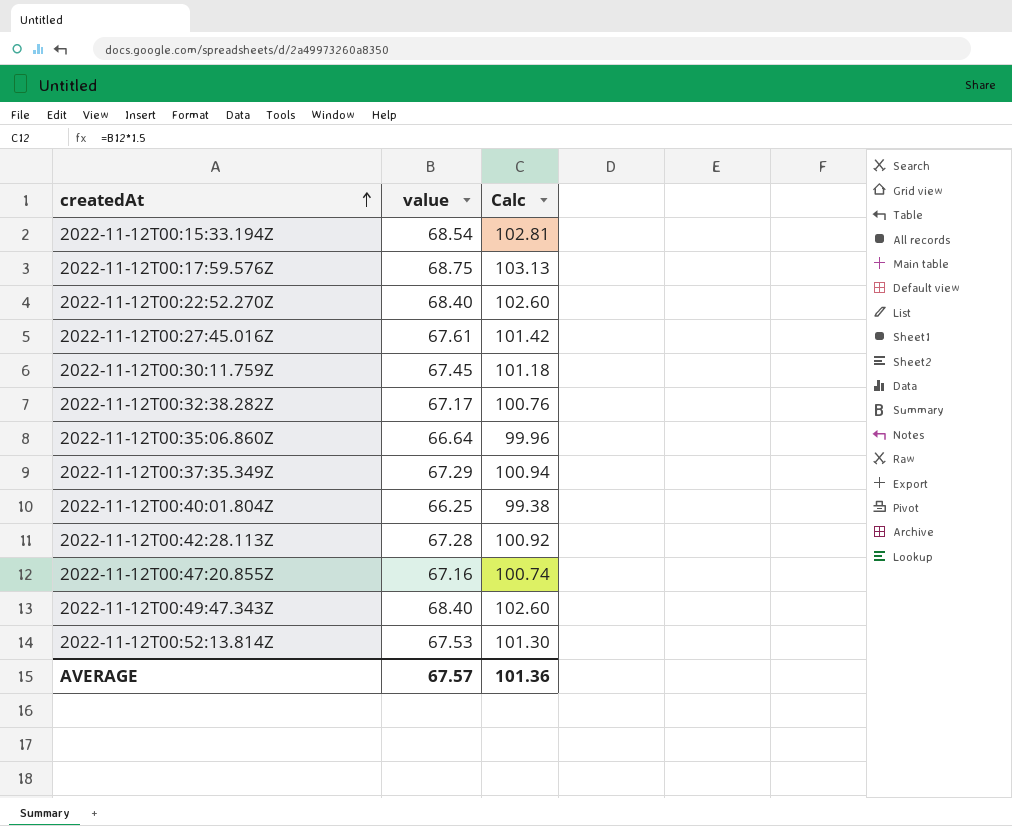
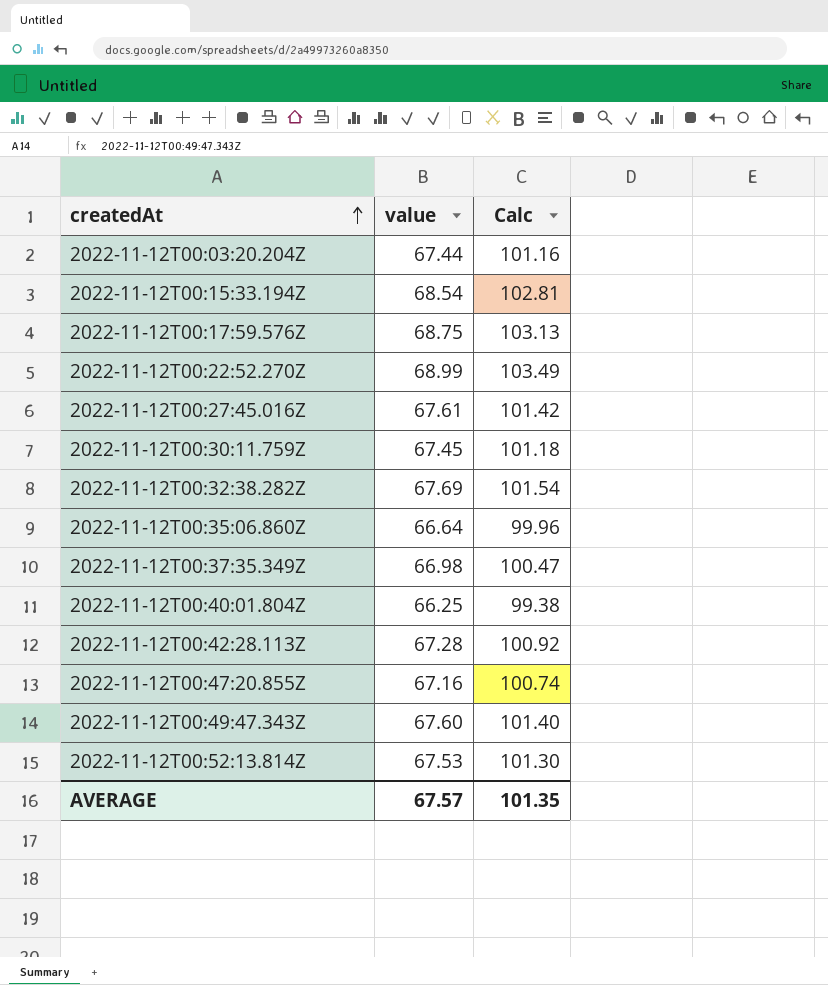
row 2022-11-12T00:03:20.204Z: none -> 67.44 | 101.16
2022-11-12T00:22:52.270Z | value: 68.40 -> 68.99
2022-11-12T00:22:52.270Z | Calc: 102.60 -> 103.49
2022-11-12T00:32:38.282Z | value: 67.17 -> 67.69
2022-11-12T00:32:38.282Z | Calc: 100.76 -> 101.54
2022-11-12T00:37:35.349Z | value: 67.29 -> 66.98
2022-11-12T00:37:35.349Z | Calc: 100.94 -> 100.47
2022-11-12T00:49:47.343Z | value: 68.40 -> 67.60
2022-11-12T00:49:47.343Z | Calc: 102.60 -> 101.40
AVERAGE | Calc: 101.36 -> 101.35

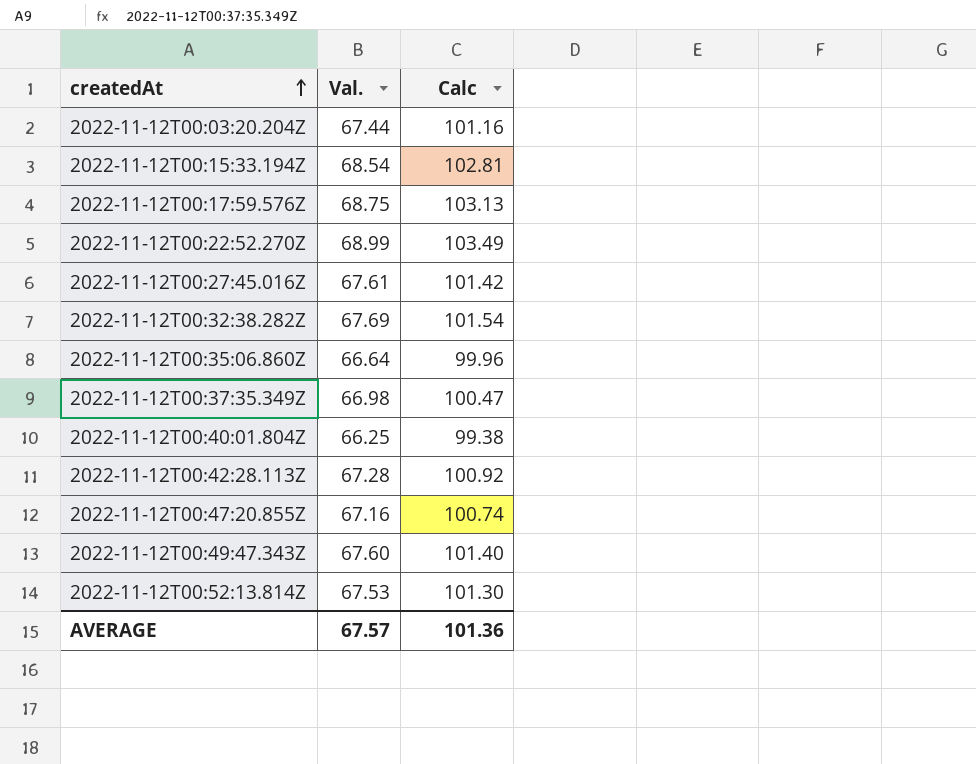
column name: value -> Val.
row 2022-11-12T00:30:11.759Z: 67.45 | 101.18 -> none
AVERAGE | Calc: 101.35 -> 101.36

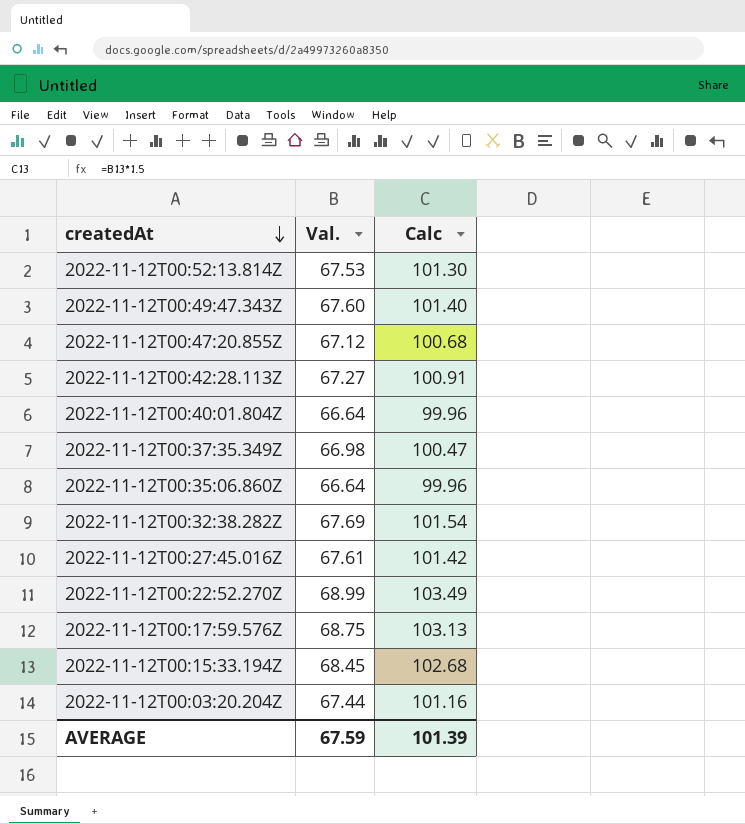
row order: createdAt ascending -> createdAt descending
2022-11-12T00:47:20.855Z | Val.: 67.16 -> 67.12
2022-11-12T00:47:20.855Z | Calc: 100.74 -> 100.68
2022-11-12T00:42:28.113Z | Val.: 67.28 -> 67.27
2022-11-12T00:42:28.113Z | Calc: 100.92 -> 100.91
2022-11-12T00:40:01.804Z | Val.: 66.25 -> 66.64
2022-11-12T00:40:01.804Z | Calc: 99.38 -> 99.96
2022-11-12T00:15:33.194Z | Val.: 68.54 -> 68.45
2022-11-12T00:15:33.194Z | Calc: 102.81 -> 102.68
AVERAGE | Val.: 67.57 -> 67.59
AVERAGE | Calc: 101.36 -> 101.39

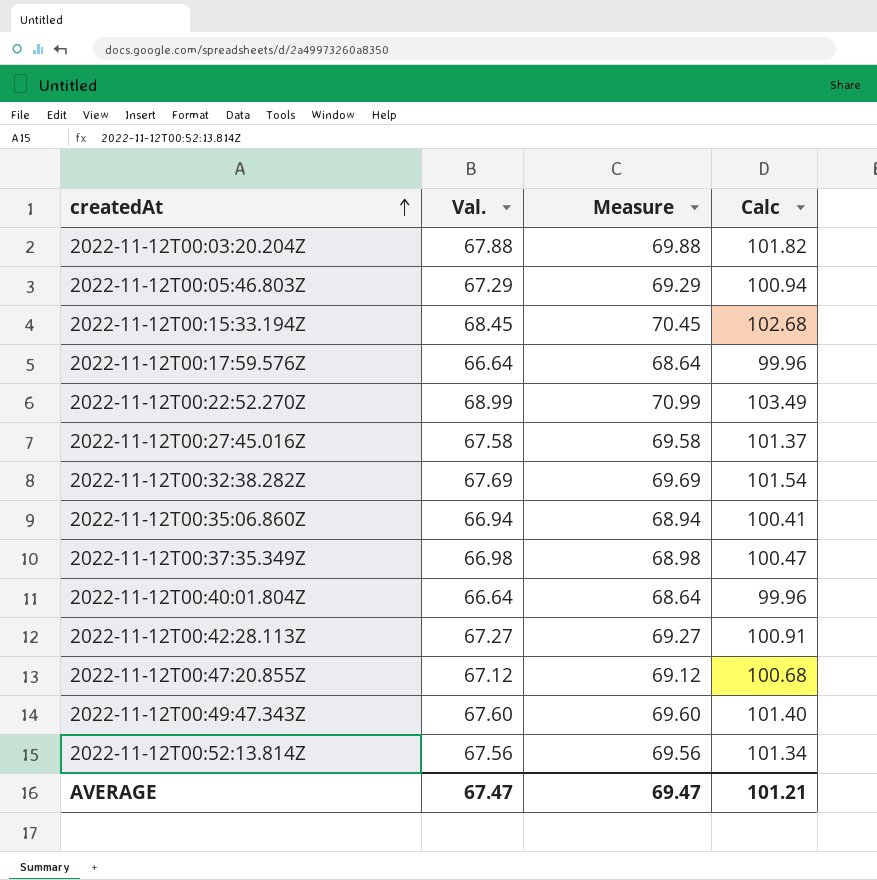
row order: createdAt descending -> createdAt ascending
column Measure | formula: none -> [Val.] + 2
2022-11-12T00:03:20.204Z | Val.: 67.44 -> 67.88
2022-11-12T00:03:20.204Z | Calc: 101.16 -> 101.82
row 2022-11-12T00:05:46.803Z: none -> 67.29 | 69.29 | 100.94
2022-11-12T00:17:59.576Z | Val.: 68.75 -> 66.64
2022-11-12T00:17:59.576Z | Calc: 103.13 -> 99.96
2022-11-12T00:27:45.016Z | Val.: 67.61 -> 67.58
2022-11-12T00:27:45.016Z | Calc: 101.42 -> 101.37
2022-11-12T00:35:06.860Z | Val.: 66.64 -> 66.94
2022-11-12T00:35:06.860Z | Calc: 99.96 -> 100.41
2022-11-12T00:52:13.814Z | Val.: 67.53 -> 67.56
2022-11-12T00:52:13.814Z | Calc: 101.30 -> 101.34
AVERAGE | Val.: 67.59 -> 67.47
AVERAGE | Calc: 101.39 -> 101.21

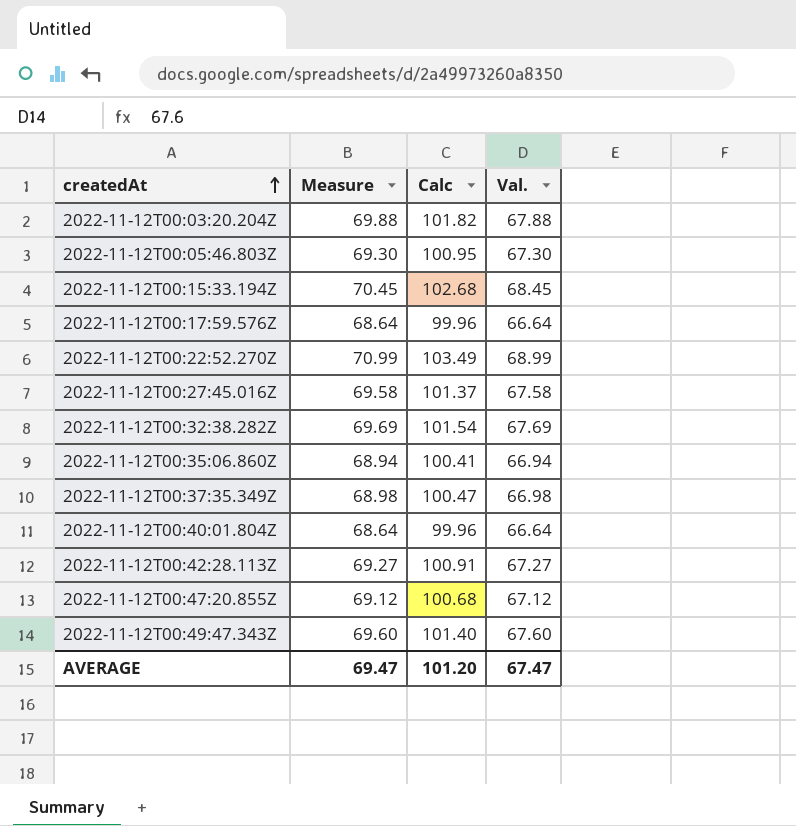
column Val. | position: 2 -> 4
row 2022-11-12T00:52:13.814Z: 67.56 | 69.56 | 101.34 -> none
2022-11-12T00:05:46.803Z | Measure: 69.29 -> 69.30
2022-11-12T00:05:46.803Z | Calc: 100.94 -> 100.95
2022-11-12T00:05:46.803Z | Val.: 67.29 -> 67.30
AVERAGE | Calc: 101.21 -> 101.20

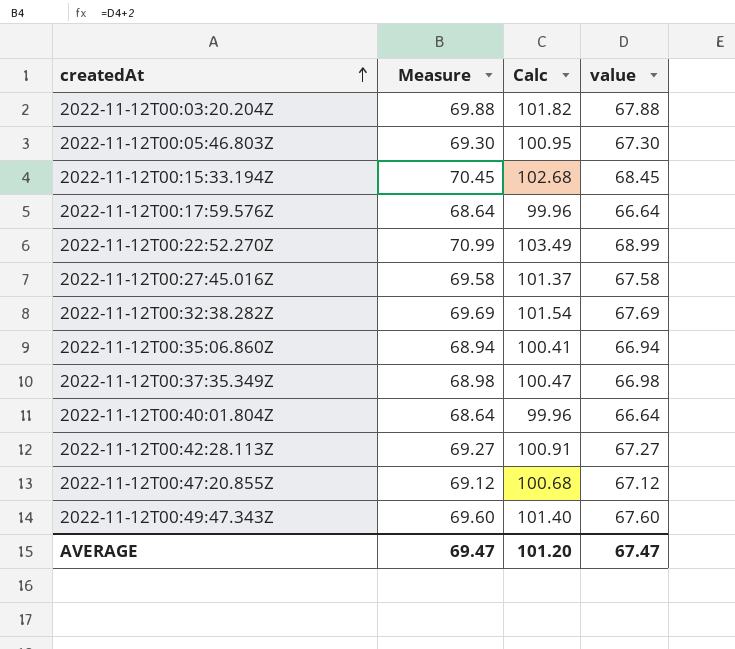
column name: Val. -> value

